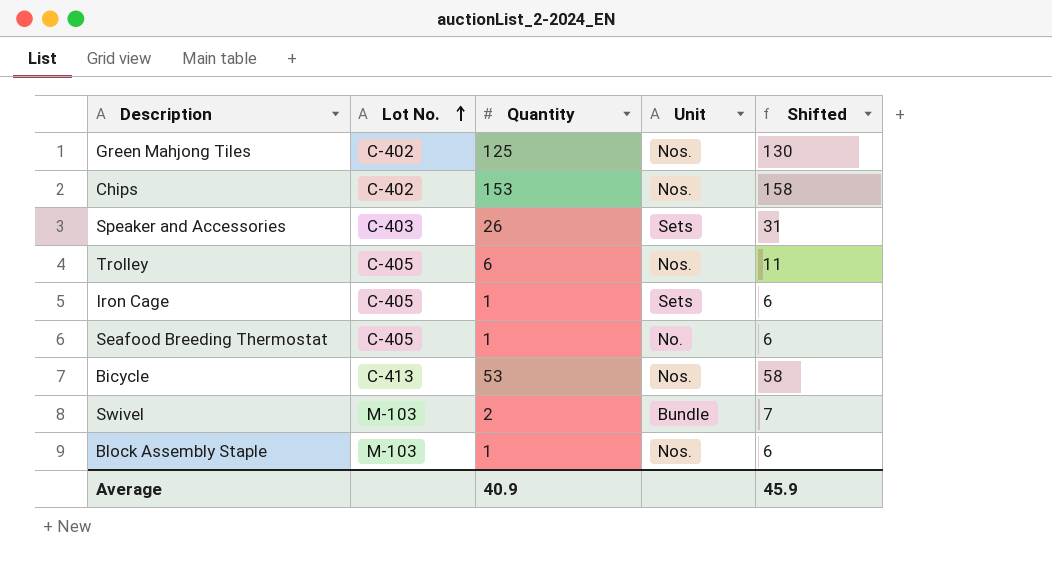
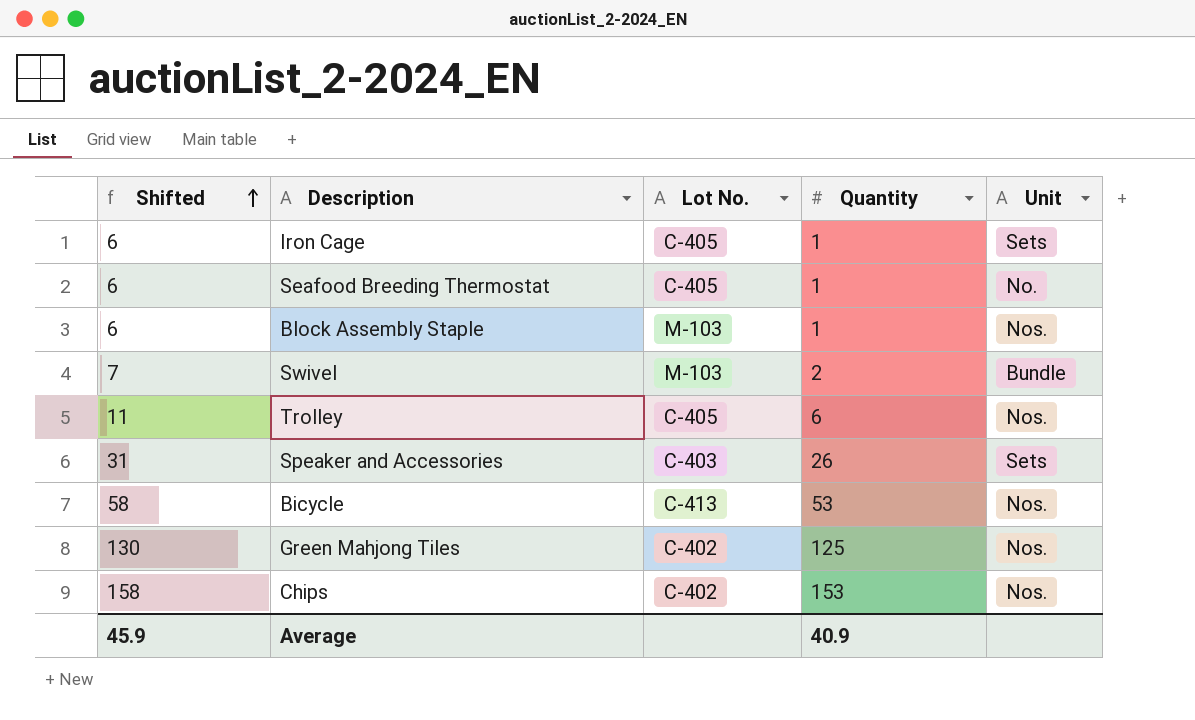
row order: Lot No. ascending -> Shifted ascending
column Shifted | position: 5 -> 1

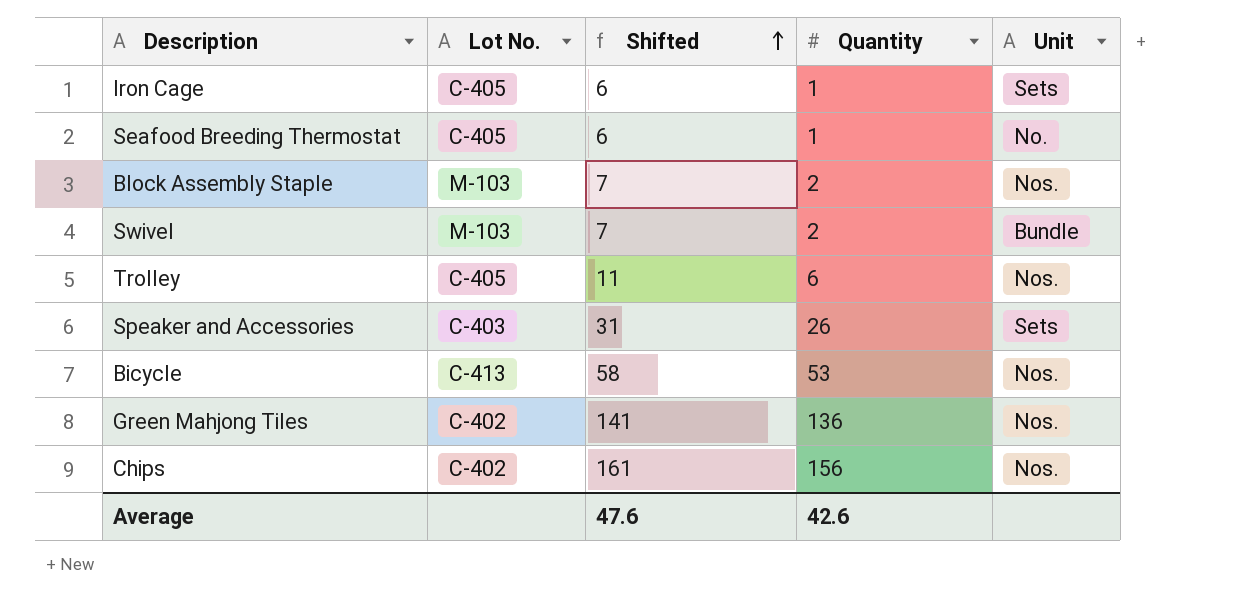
column Shifted | position: 1 -> 3
Block Assembly Staple | Shifted: 6 -> 7
Block Assembly Staple | Quantity: 1 -> 2
Green Mahjong Tiles | Shifted: 130 -> 141
Green Mahjong Tiles | Quantity: 125 -> 136
Chips | Shifted: 158 -> 161
Chips | Quantity: 153 -> 156
Average | Shifted: 45.9 -> 47.6
Average | Quantity: 40.9 -> 42.6

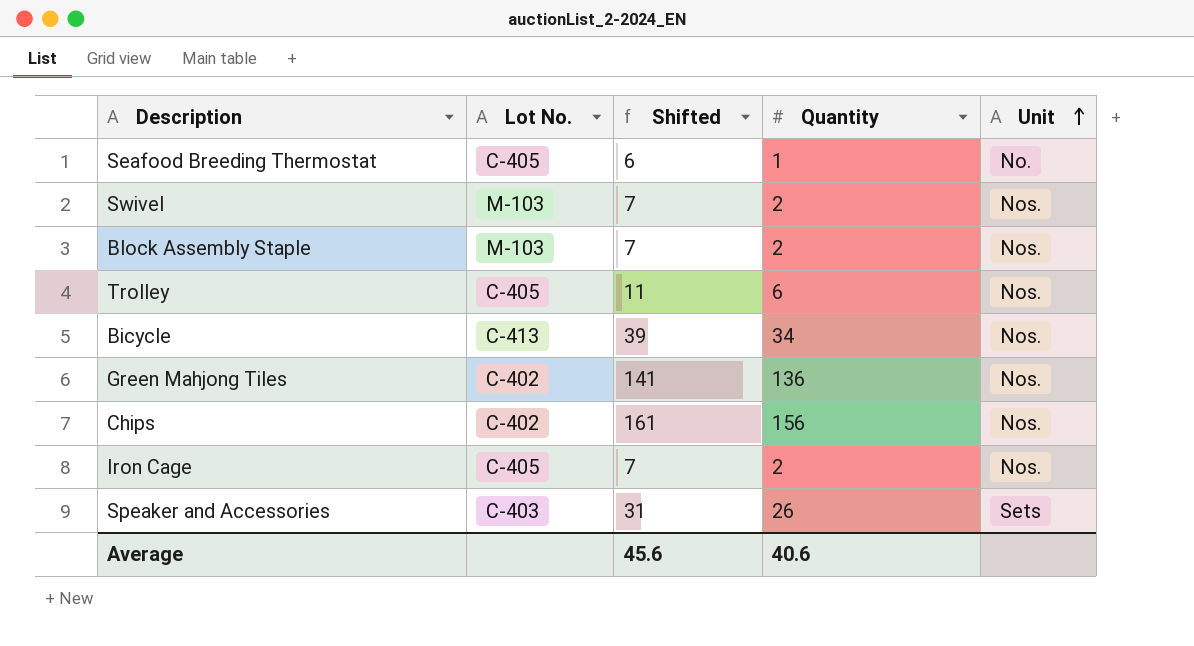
row order: Shifted ascending -> Unit ascending
Swivel | Unit: Bundle -> Nos.
Bicycle | Shifted: 58 -> 39
Bicycle | Quantity: 53 -> 34
Iron Cage | Shifted: 6 -> 7
Iron Cage | Quantity: 1 -> 2
Iron Cage | Unit: Sets -> Nos.
Average | Shifted: 47.6 -> 45.6
Average | Quantity: 42.6 -> 40.6

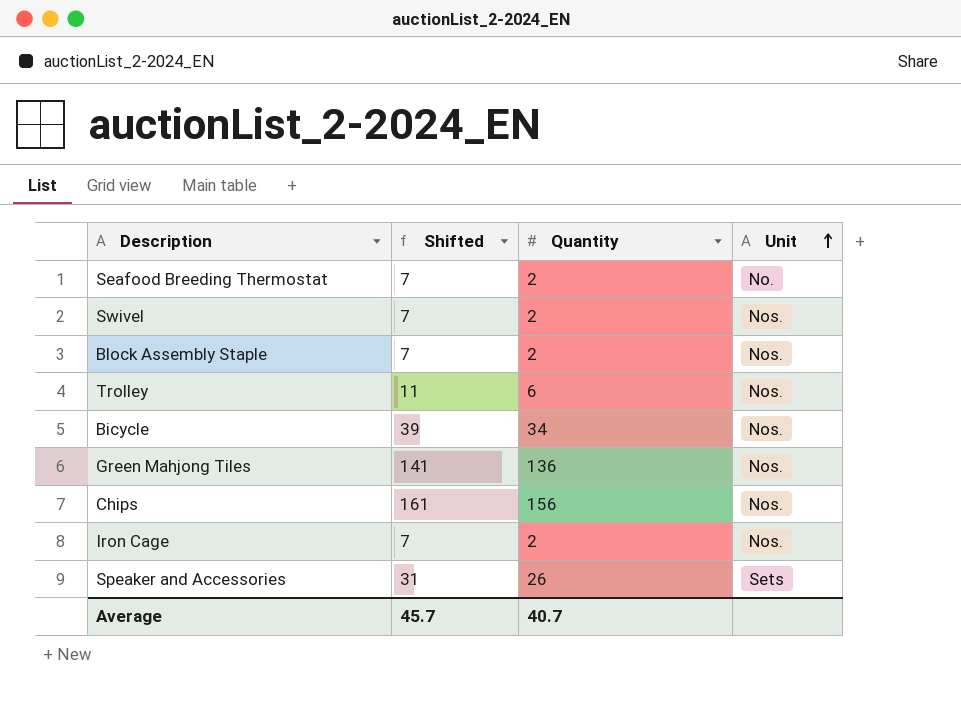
column Lot No. | position: 2 -> none
Seafood Breeding Thermostat | Shifted: 6 -> 7
Seafood Breeding Thermostat | Quantity: 1 -> 2
Average | Shifted: 45.6 -> 45.7
Average | Quantity: 40.6 -> 40.7

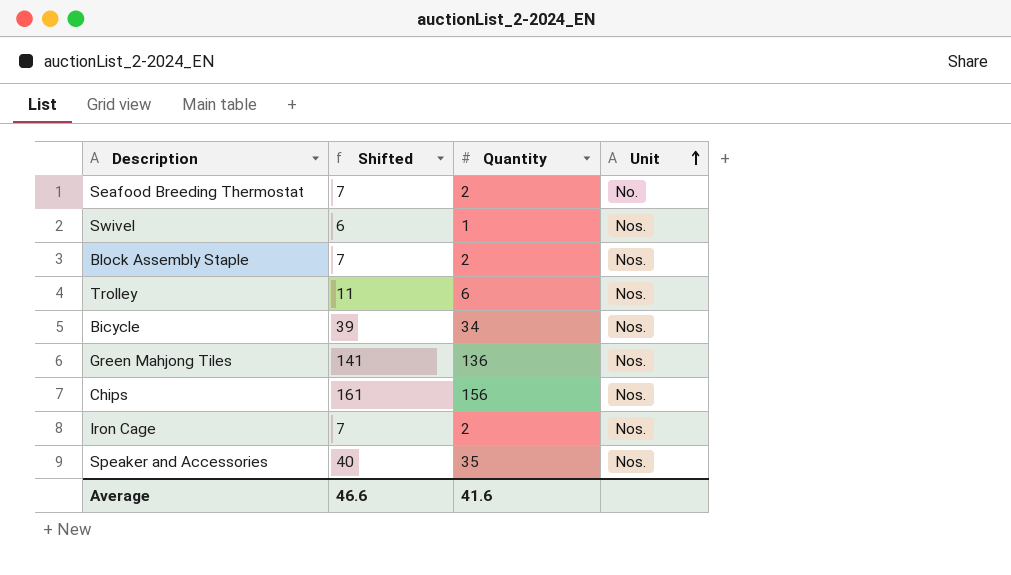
Swivel | Shifted: 7 -> 6
Swivel | Quantity: 2 -> 1
Speaker and Accessories | Shifted: 31 -> 40
Speaker and Accessories | Quantity: 26 -> 35
Speaker and Accessories | Unit: Sets -> Nos.
Average | Shifted: 45.7 -> 46.6
Average | Quantity: 40.7 -> 41.6

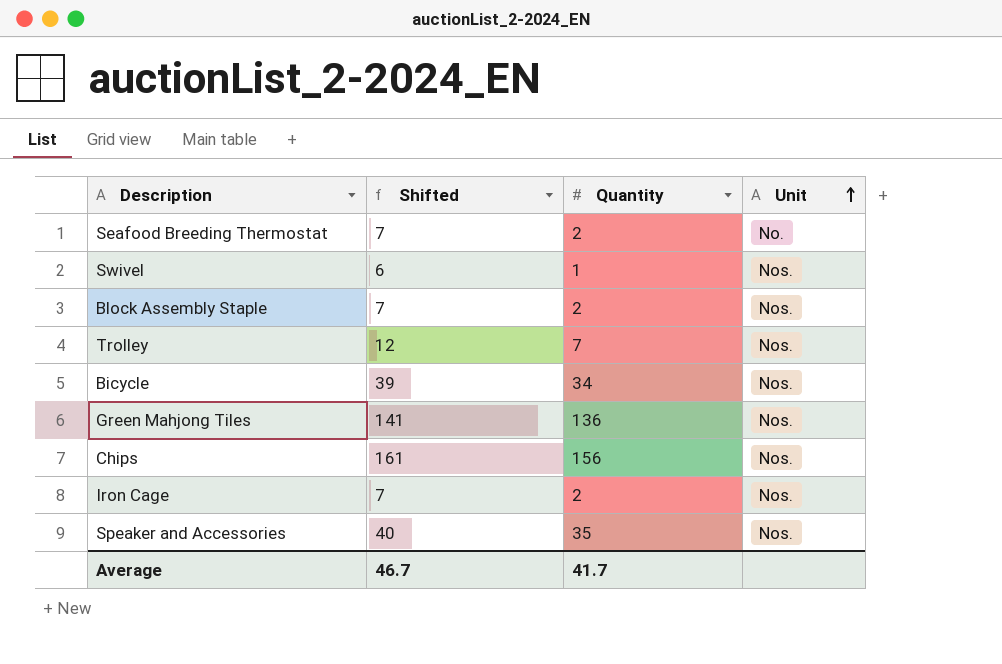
Trolley | Shifted: 11 -> 12
Trolley | Quantity: 6 -> 7
Average | Shifted: 46.6 -> 46.7
Average | Quantity: 41.6 -> 41.7

